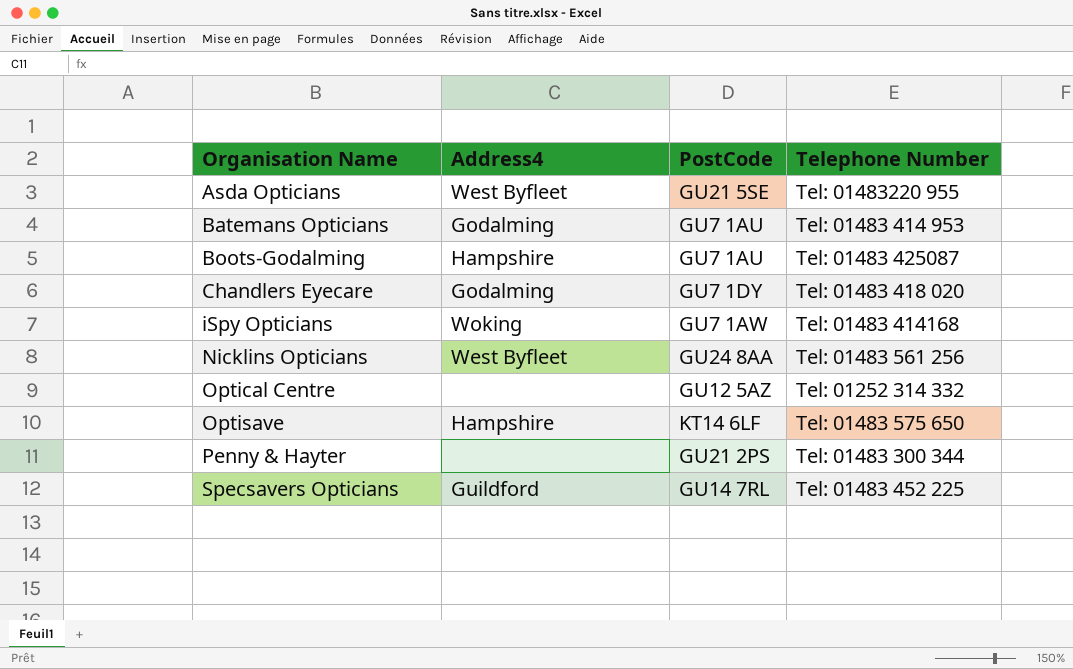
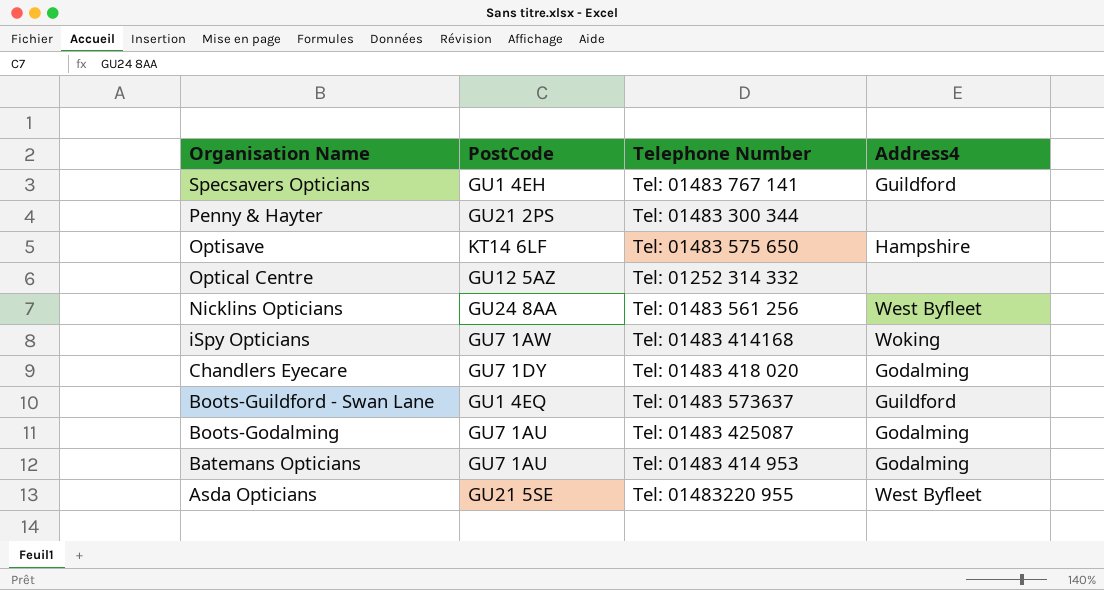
row order: Organisation Name ascending -> Organisation Name descending
column Address4 | position: 2 -> 4
Specsavers Opticians | PostCode: GU14 7RL -> GU1 4EH
Specsavers Opticians | Telephone Number: Tel: 01483 452 225 -> Tel: 01483 767 141
row Boots-Guildford - Swan Lane: none -> GU1 4EQ | Tel: 01483 573637 | Guildford
Boots-Godalming | Address4: Hampshire -> Godalming

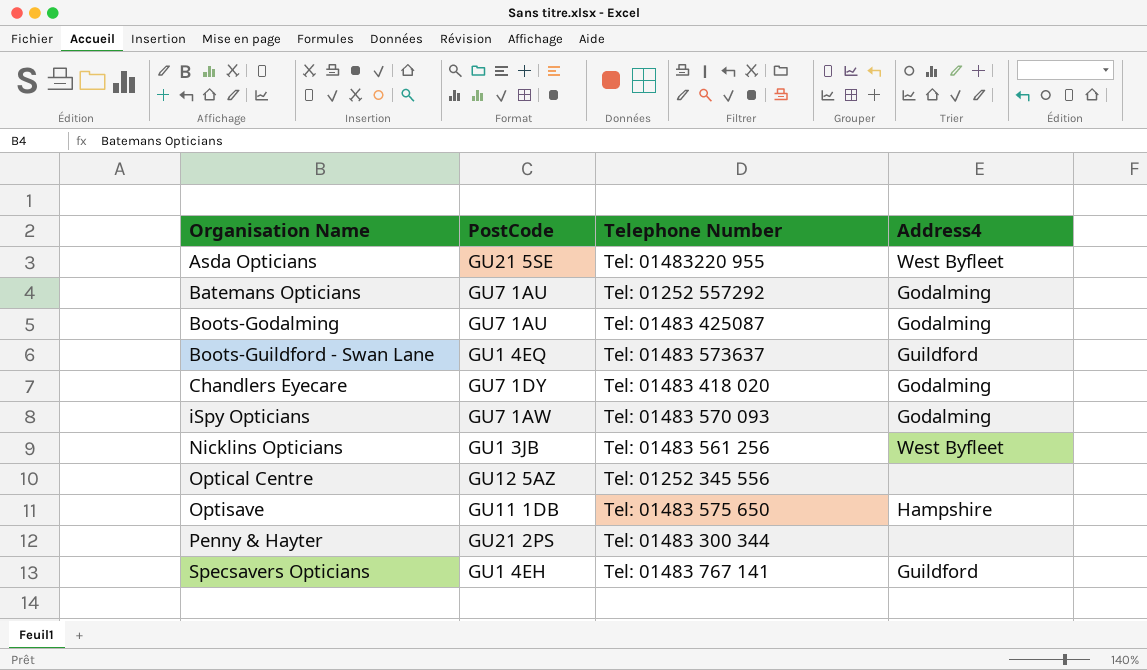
row order: Organisation Name descending -> Organisation Name ascending
Batemans Opticians | Telephone Number: Tel: 01483 414 953 -> Tel: 01252 557292
iSpy Opticians | Telephone Number: Tel: 01483 414168 -> Tel: 01483 570 093
iSpy Opticians | Address4: Woking -> Godalming
Nicklins Opticians | PostCode: GU24 8AA -> GU1 3JB
Optical Centre | Telephone Number: Tel: 01252 314 332 -> Tel: 01252 345 556
Optisave | PostCode: KT14 6LF -> GU11 1DB

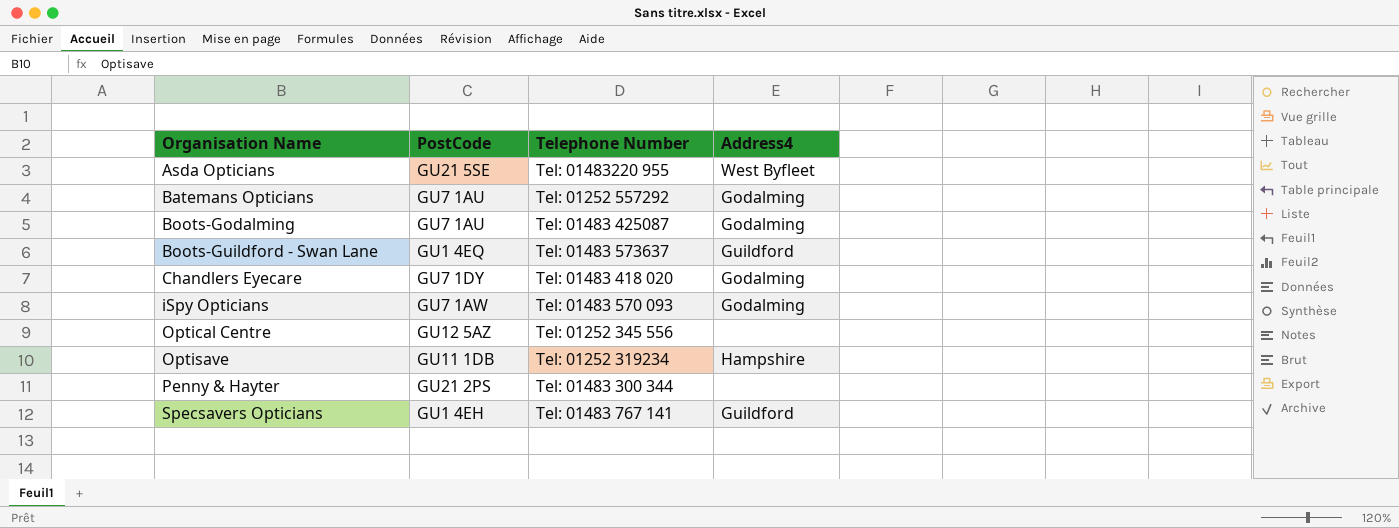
row Nicklins Opticians: GU1 3JB | Tel: 01483 561 256 | West Byfleet -> none
Optisave | Telephone Number: Tel: 01483 575 650 -> Tel: 01252 319234

